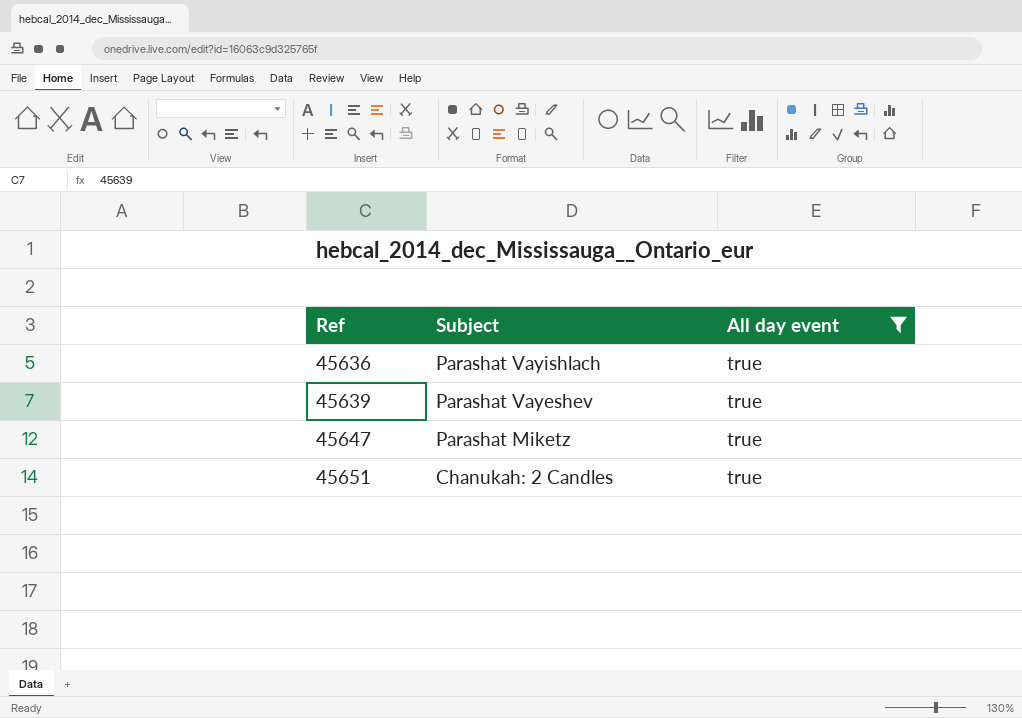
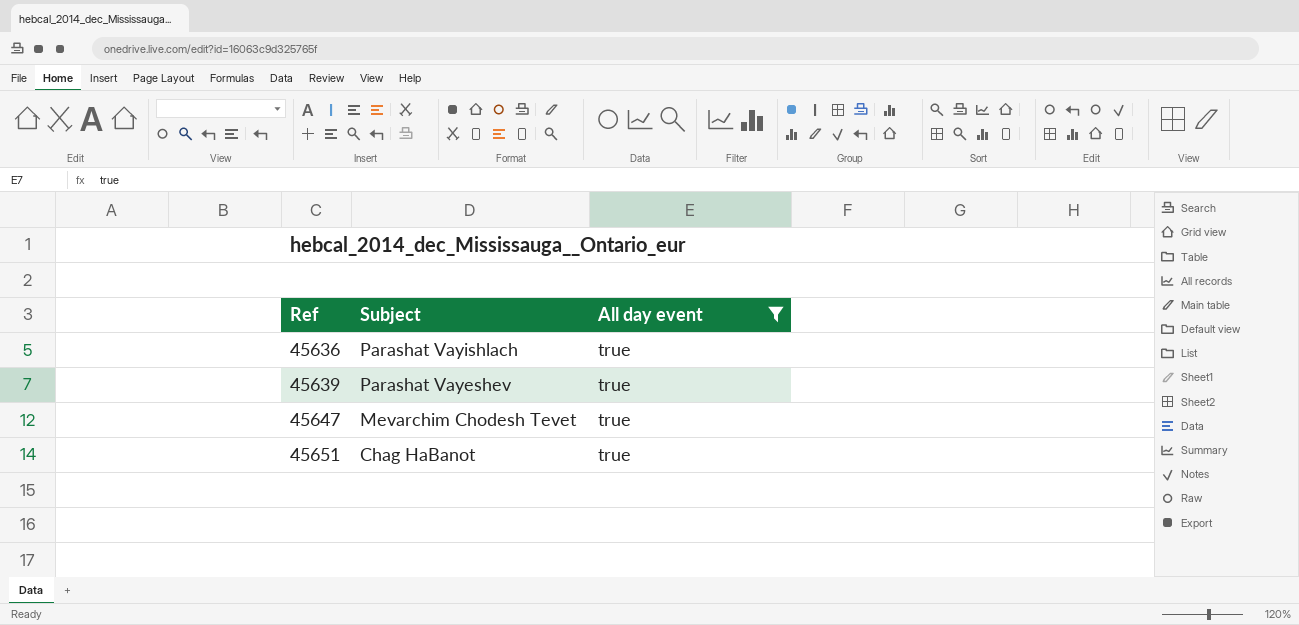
45647 | Subject: Parashat Miketz -> Mevarchim Chodesh Tevet
45651 | Subject: Chanukah: 2 Candles -> Chag HaBanot

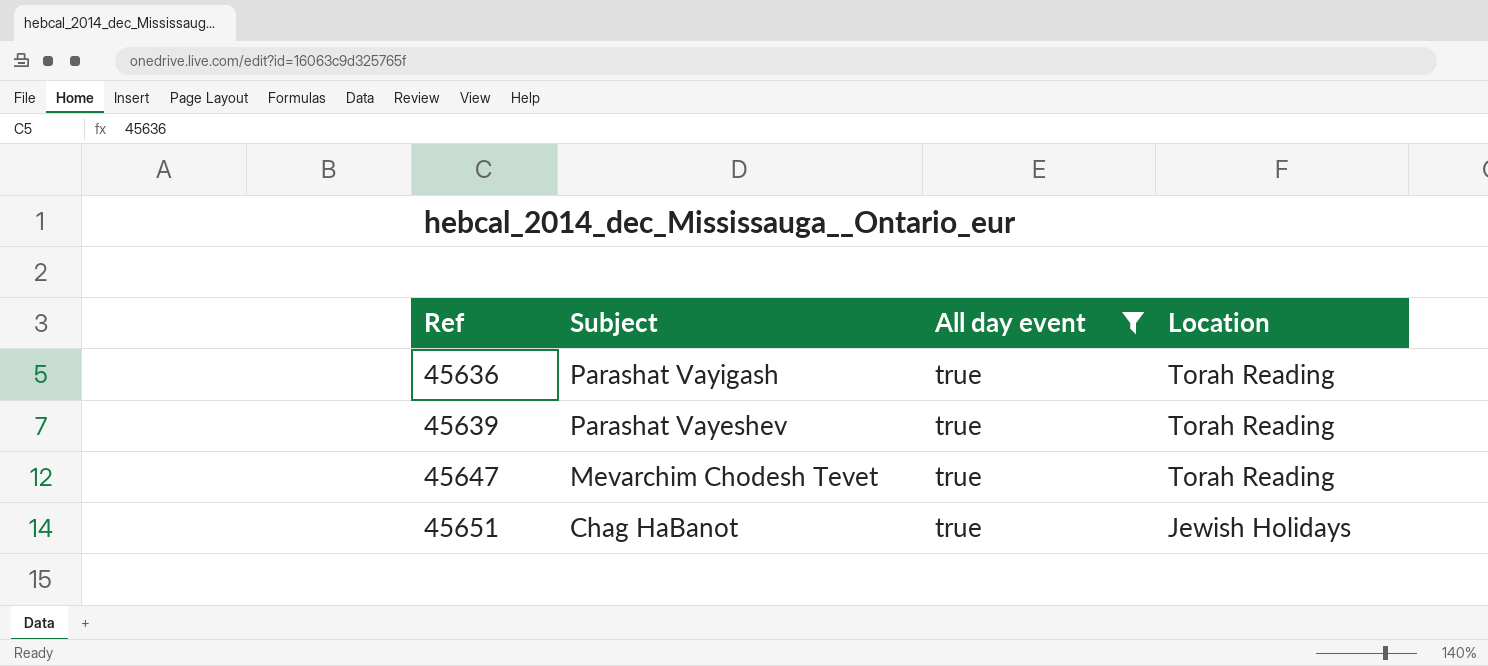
column Location | position: none -> 4
45636 | Subject: Parashat Vayishlach -> Parashat Vayigash

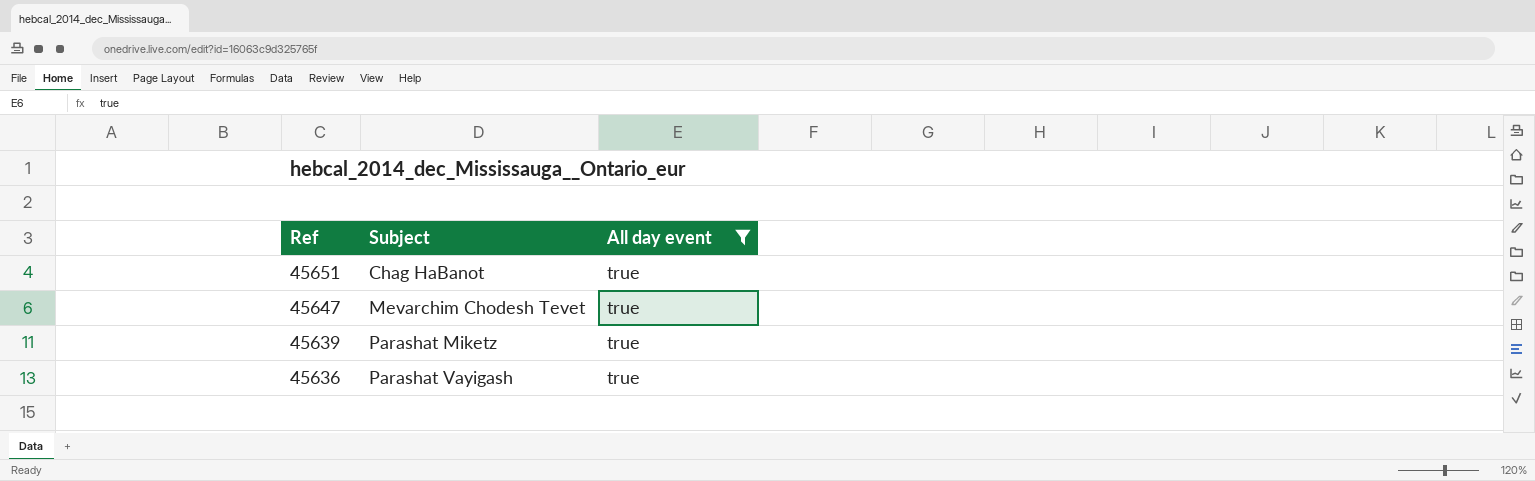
row order: Ref ascending -> Ref descending
column Location | position: 4 -> none
45639 | Subject: Parashat Vayeshev -> Parashat Miketz

